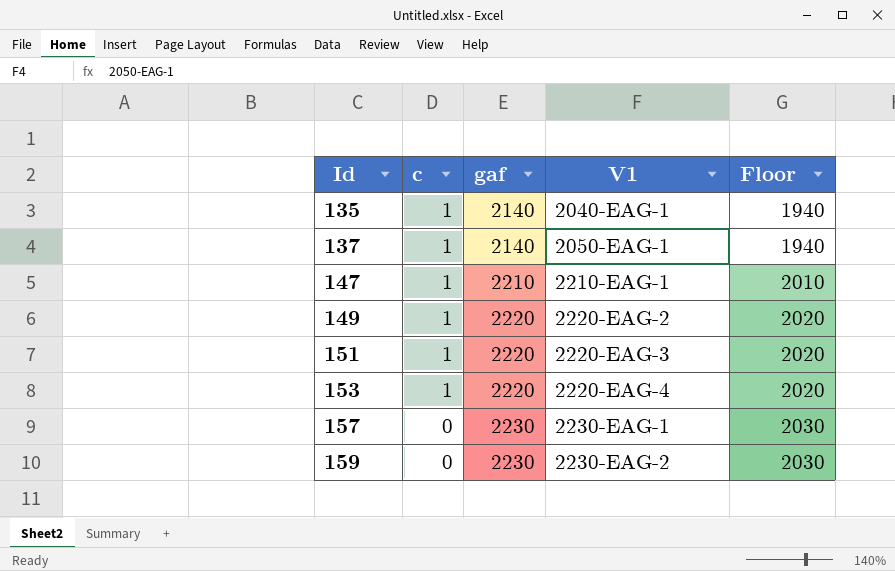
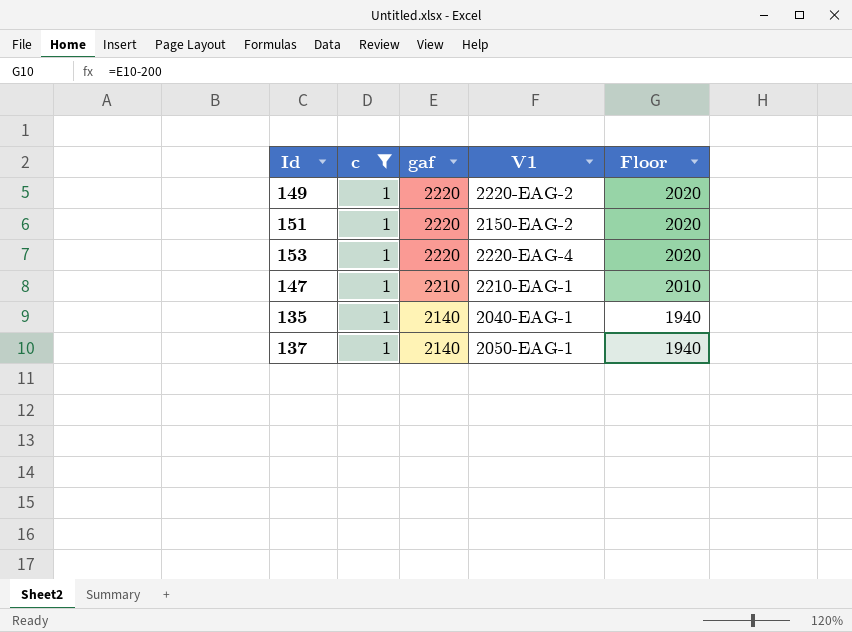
filter: none -> c = 1
row order: Id ascending -> gaf descending
151 | V1: 2220-EAG-3 -> 2150-EAG-2

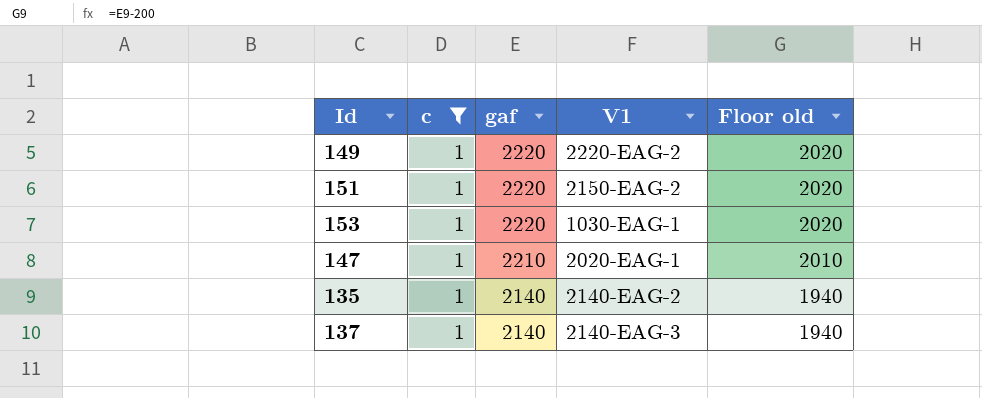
column name: Floor -> Floor old
153 | V1: 2220-EAG-4 -> 1030-EAG-1
147 | V1: 2210-EAG-1 -> 2020-EAG-1
135 | V1: 2040-EAG-1 -> 2140-EAG-2
137 | V1: 2050-EAG-1 -> 2140-EAG-3

